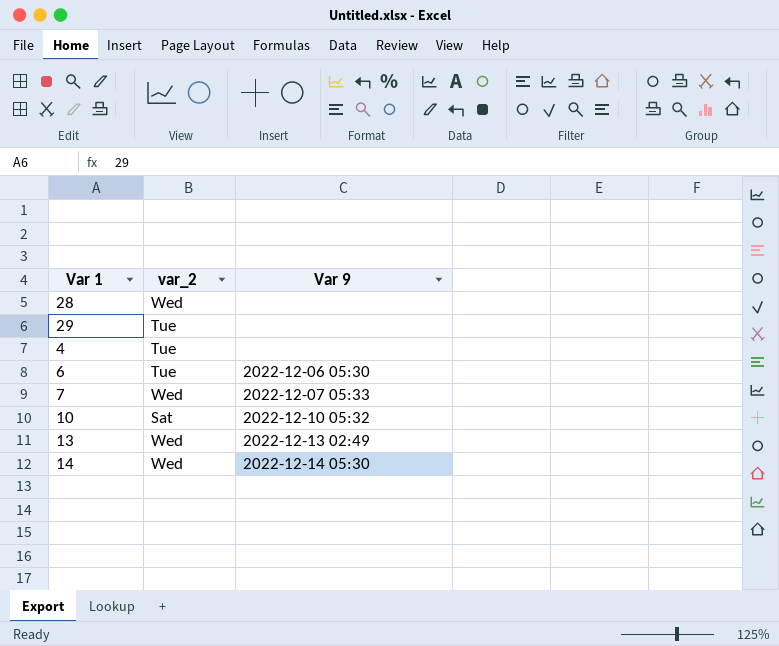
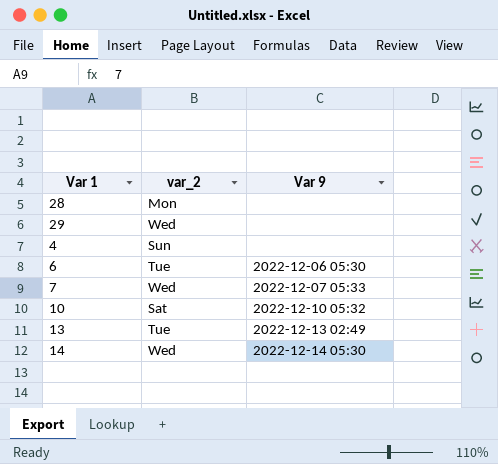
28 | var_2: Wed -> Mon
29 | var_2: Tue -> Wed
4 | var_2: Tue -> Sun
13 | var_2: Wed -> Tue

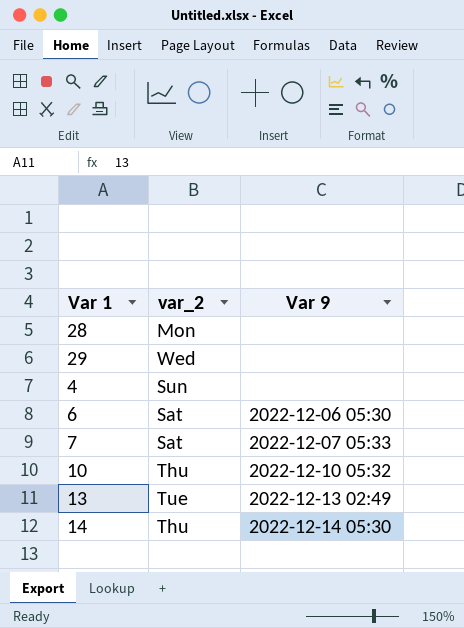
6 | var_2: Tue -> Sat
7 | var_2: Wed -> Sat
10 | var_2: Sat -> Thu
14 | var_2: Wed -> Thu

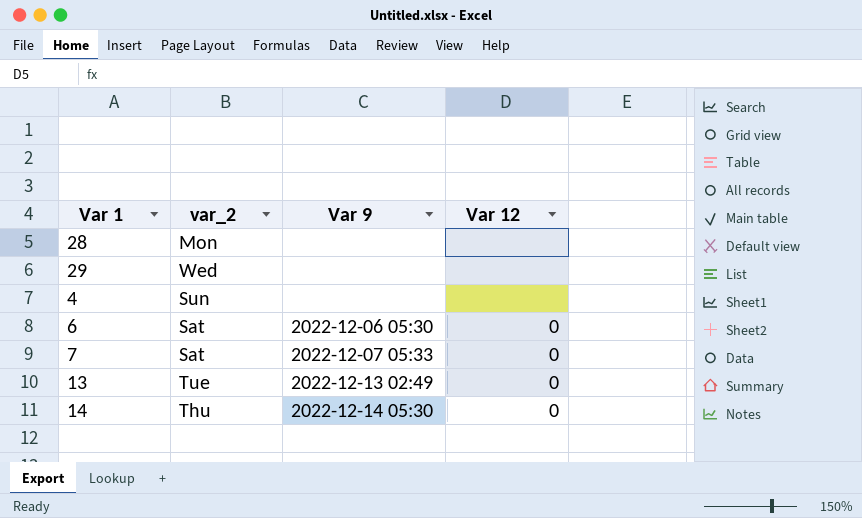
column Var 12 | position: none -> 4
row 10: Thu | 2022-12-10 05:32 -> none

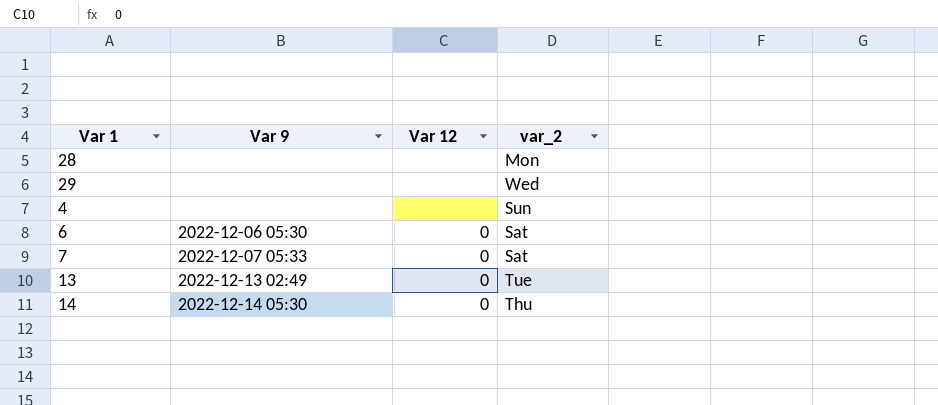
column var_2 | position: 2 -> 4

